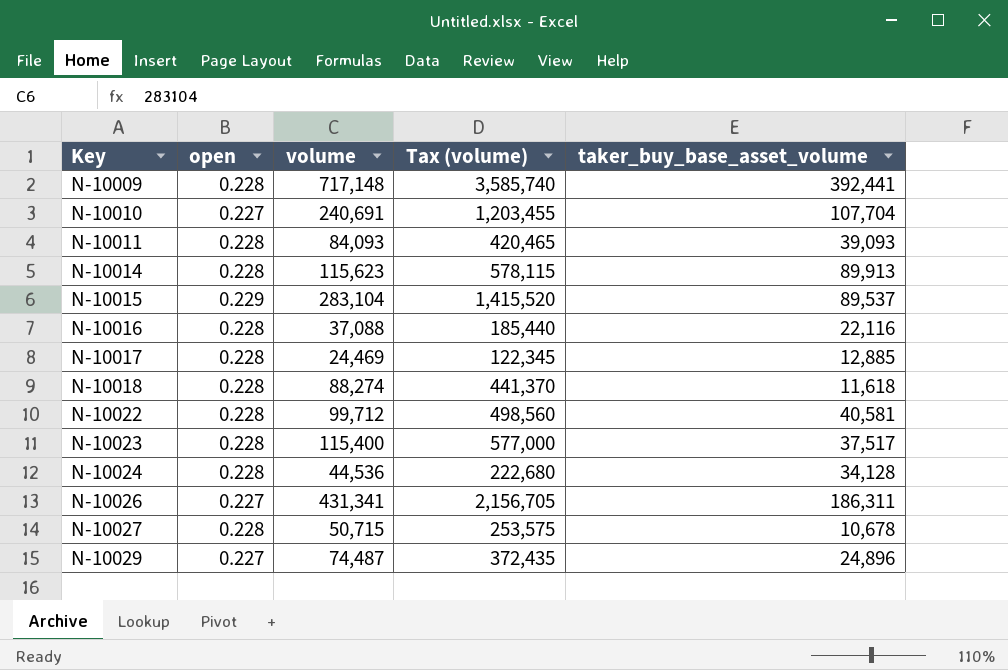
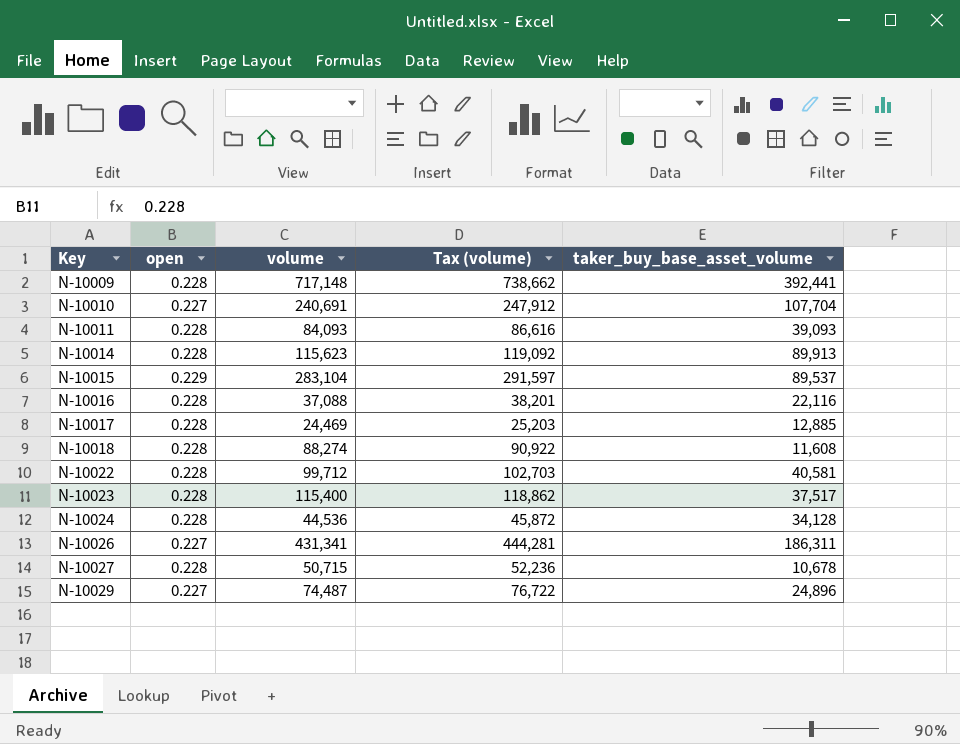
column Tax (volume) | formula: [volume] * 5 -> [volume] * 1.03
N-10018 | taker_buy_base_asset_volume: 11,618 -> 11,608

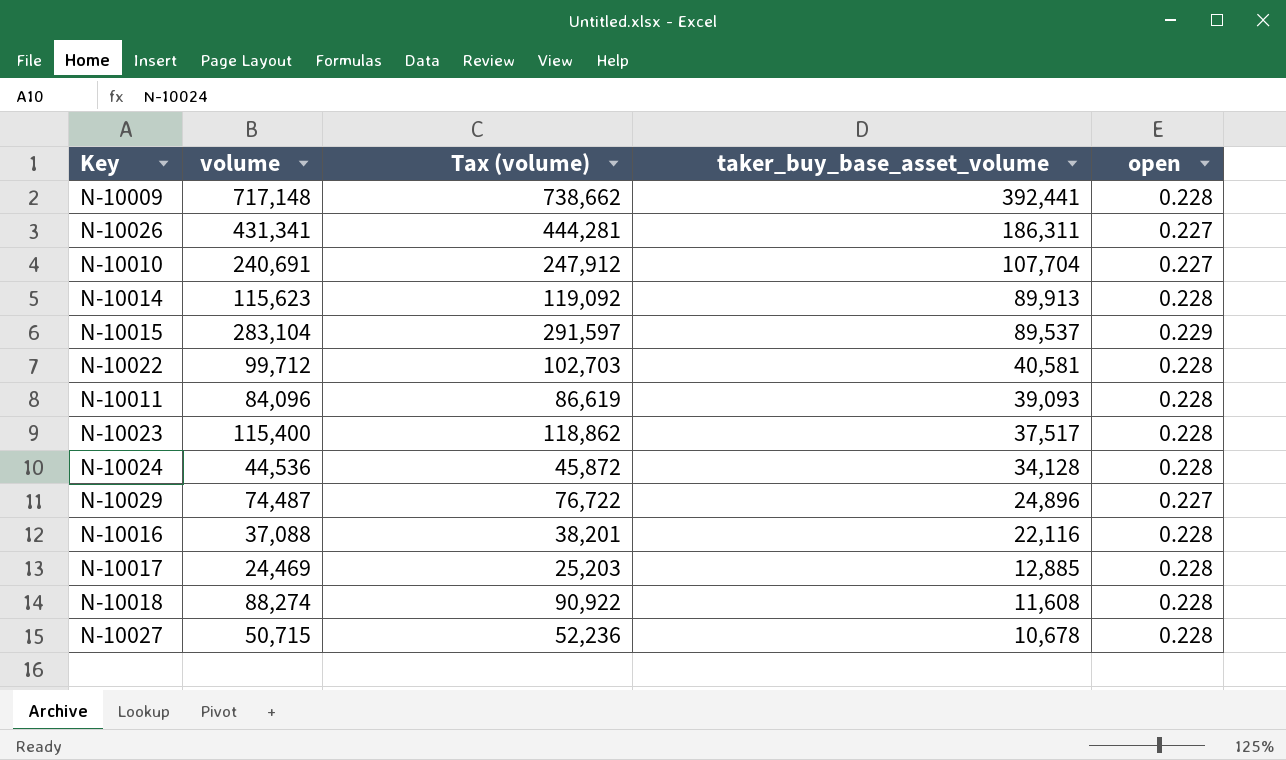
row order: Key ascending -> taker_buy_base_asset_volume descending
column open | position: 2 -> 5
N-10011 | volume: 84,093 -> 84,096
N-10011 | Tax (volume): 86,616 -> 86,619

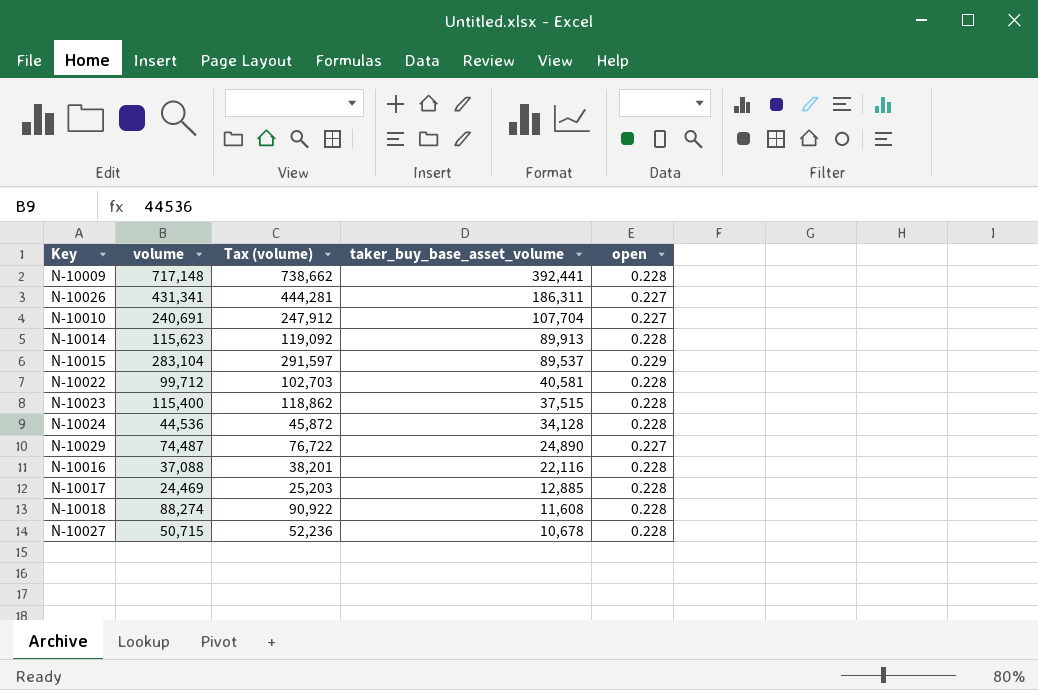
row N-10011: 84,096 | 86,619 | 39,093 | 0.228 -> none
N-10023 | taker_buy_base_asset_volume: 37,517 -> 37,515
N-10029 | taker_buy_base_asset_volume: 24,896 -> 24,890

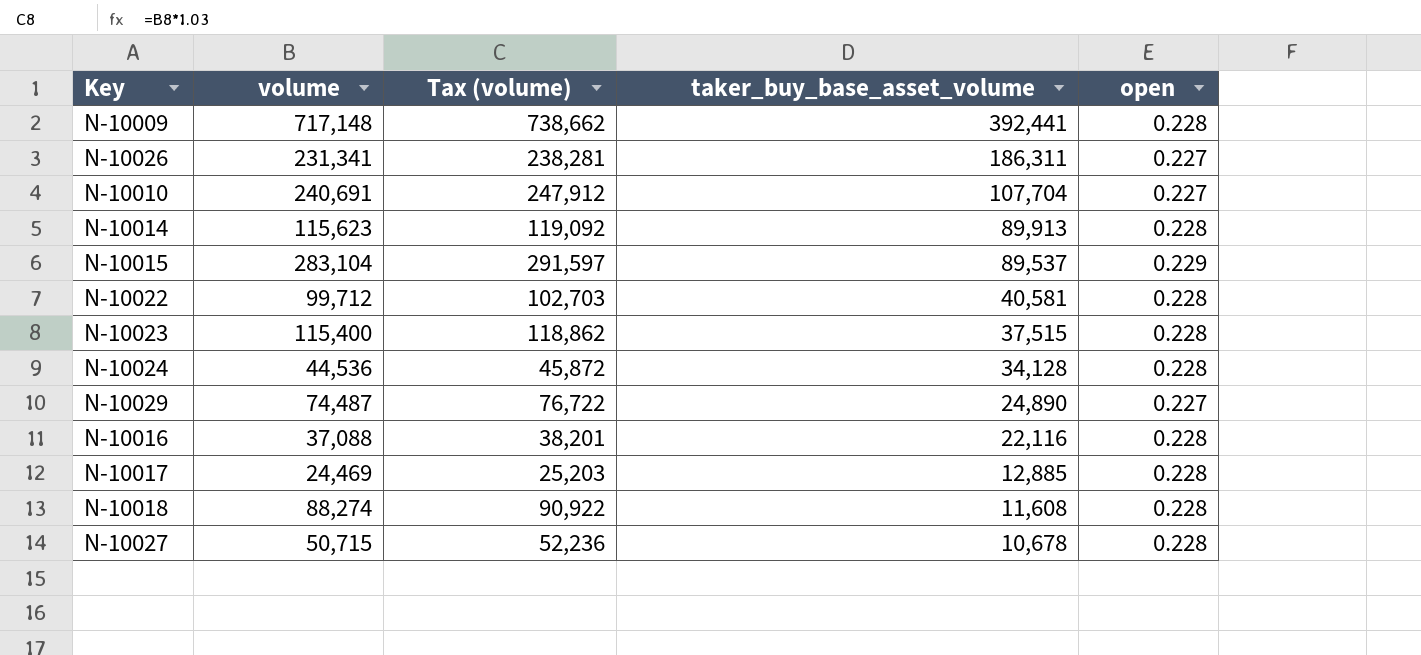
N-10026 | volume: 431,341 -> 231,341
N-10026 | Tax (volume): 444,281 -> 238,281

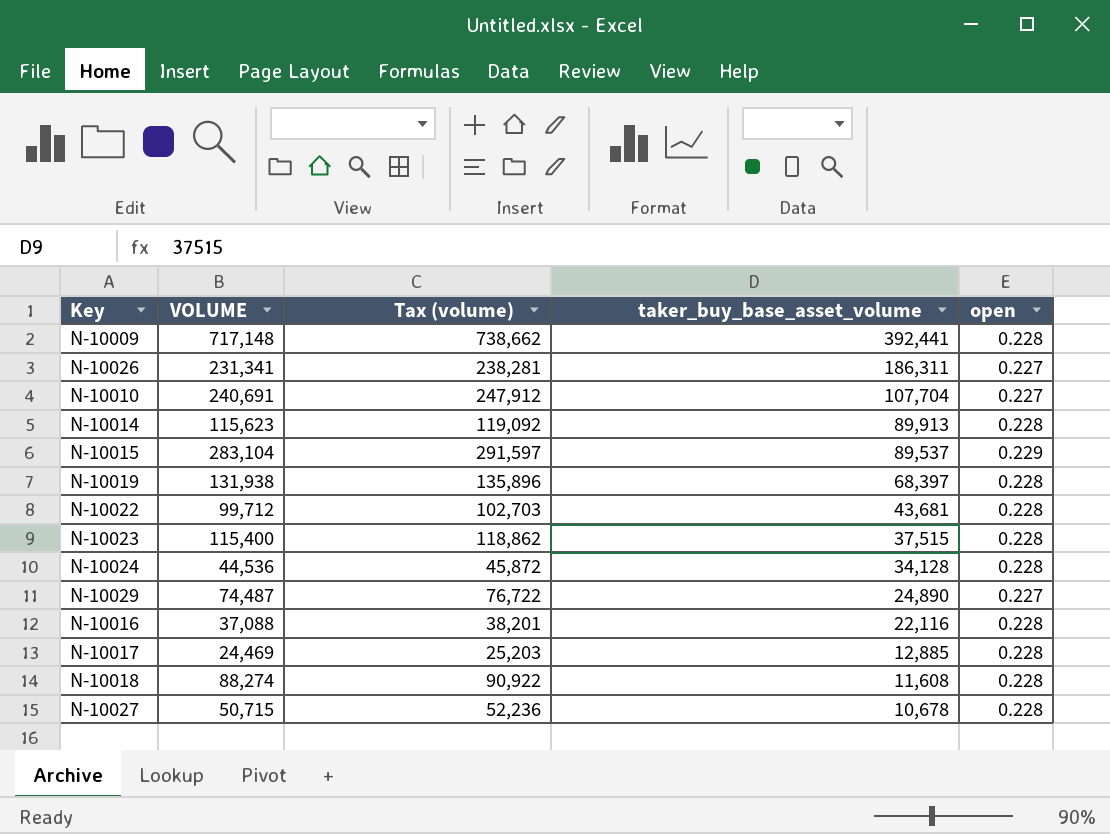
column name: volume -> VOLUME
row N-10019: none -> 131,938 | 135,896 | 68,397 | 0.228
N-10022 | taker_buy_base_asset_volume: 40,581 -> 43,681

